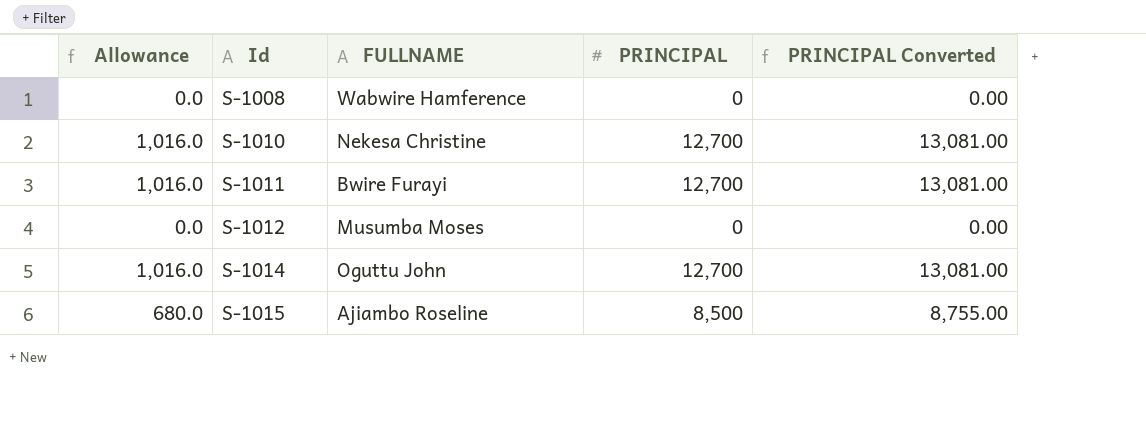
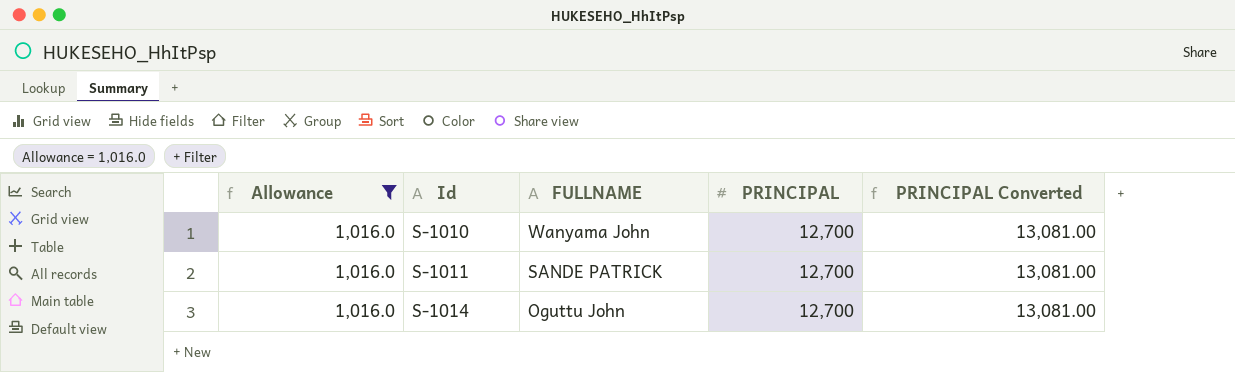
filter: none -> Allowance = 1,016.0
S-1010 | FULLNAME: Nekesa Christine -> Wanyama John
S-1011 | FULLNAME: Bwire Furayi -> SANDE PATRICK

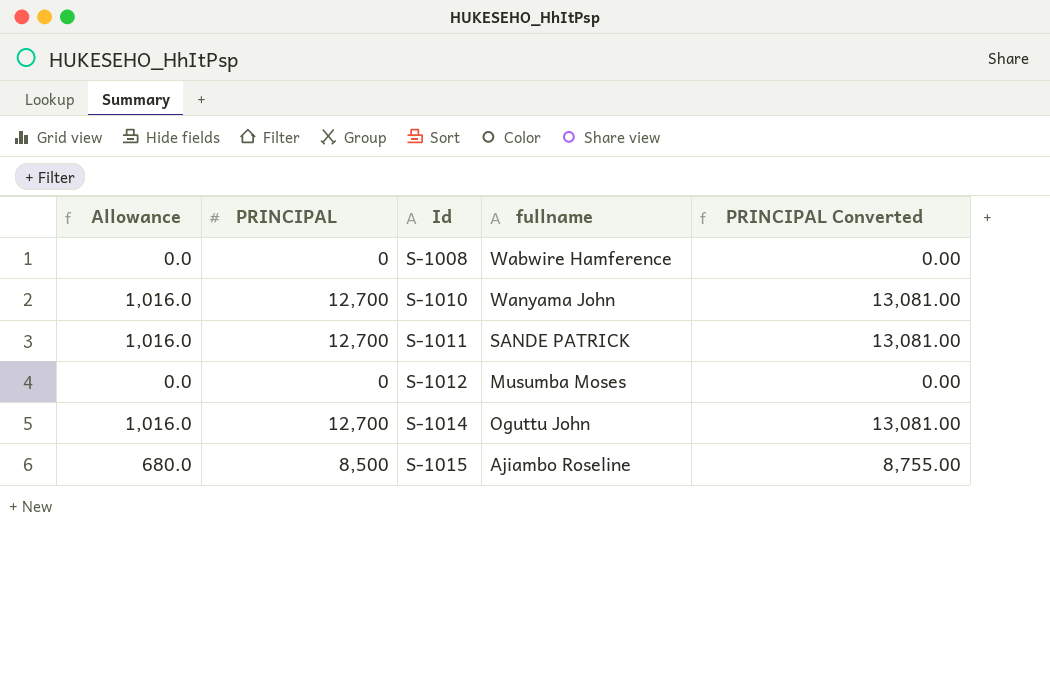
filter: Allowance = 1,016.0 -> none
column PRINCIPAL | position: 4 -> 2
column name: FULLNAME -> fullname

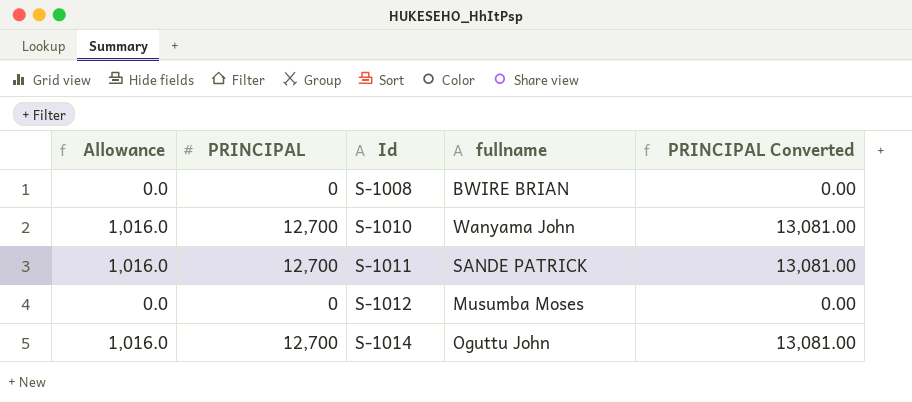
row S-1015: 680.0 | 8,500 | Ajiambo Roseline | 8,755.00 -> none
S-1008 | fullname: Wabwire Hamference -> BWIRE BRIAN

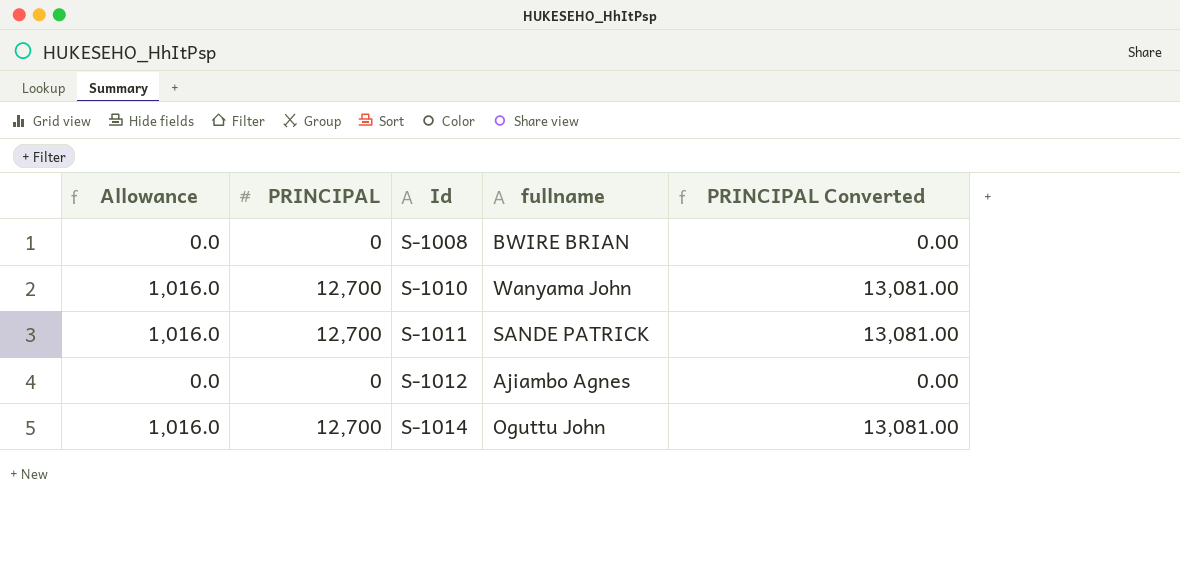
S-1012 | fullname: Musumba Moses -> Ajiambo Agnes

